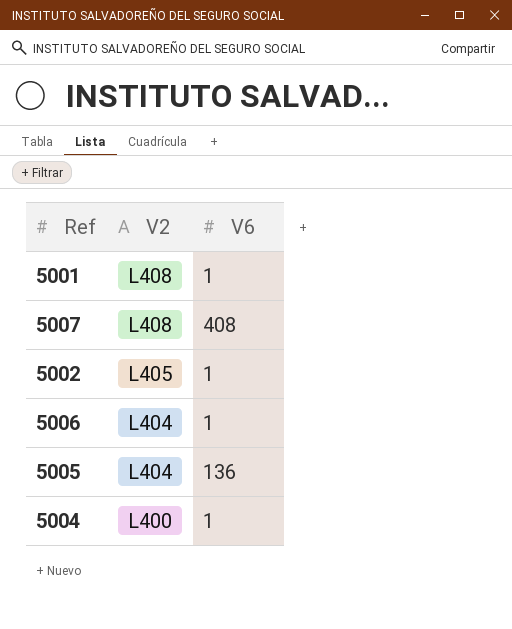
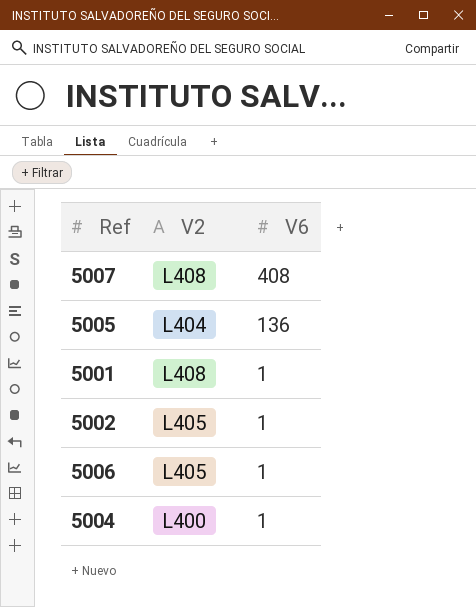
row order: V2 descending -> V6 descending
5006 | V2: L404 -> L405

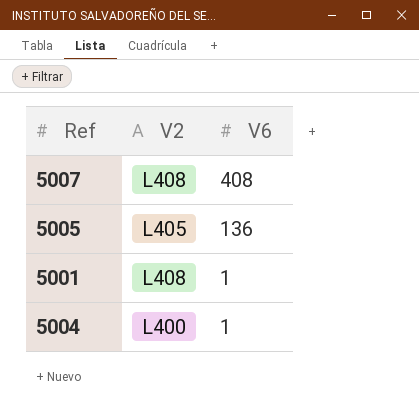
row 5002: L405 | 1 -> none
row 5006: L405 | 1 -> none
5005 | V2: L404 -> L405

